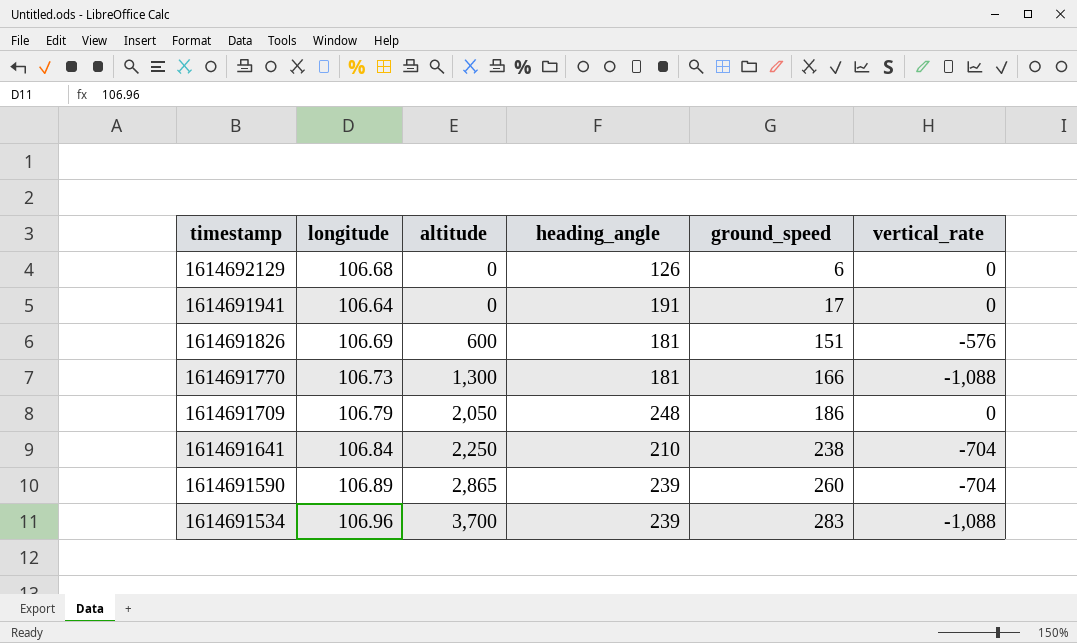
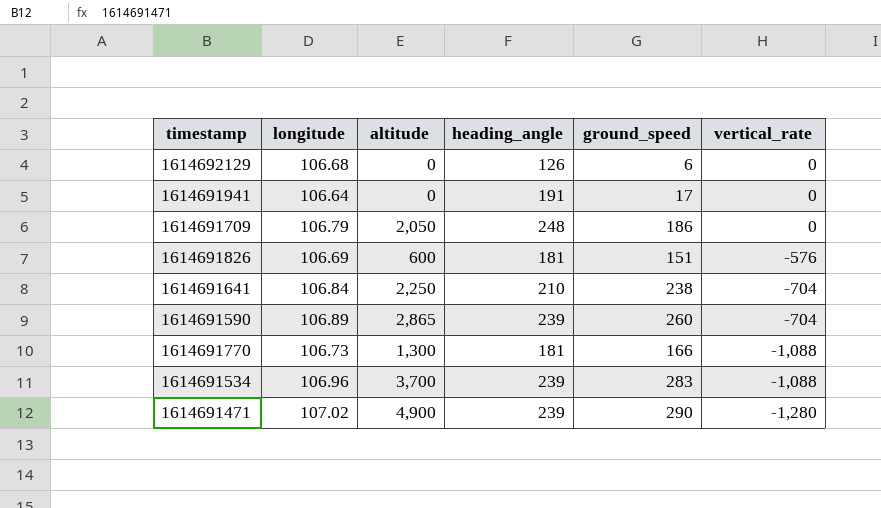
row order: timestamp descending -> vertical_rate descending
row 1614691471: none -> 107.02 | 4,900 | 239 | 290 | -1,280

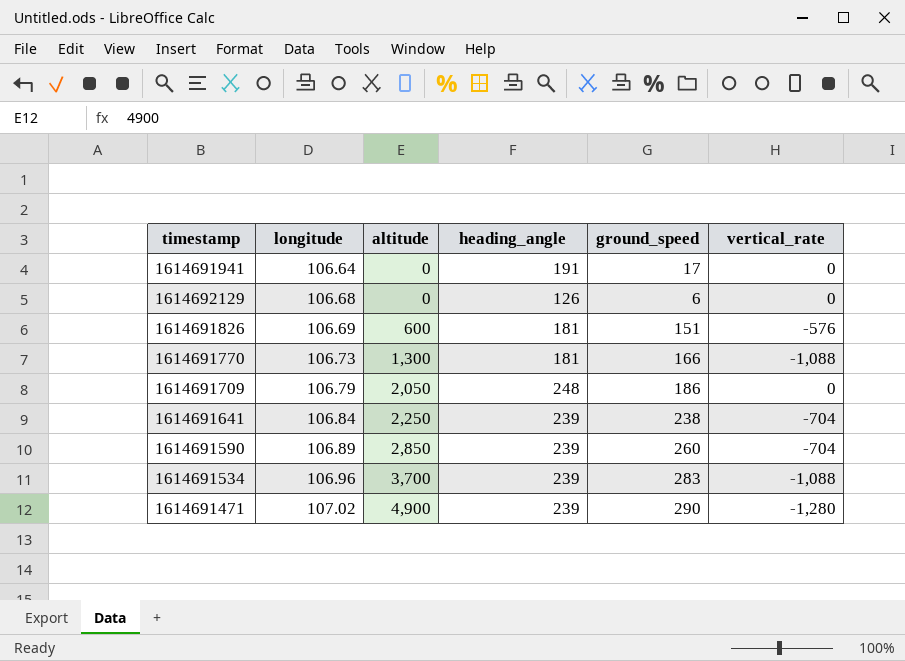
row order: vertical_rate descending -> longitude ascending
1614691641 | heading_angle: 210 -> 239
1614691590 | altitude: 2,865 -> 2,850

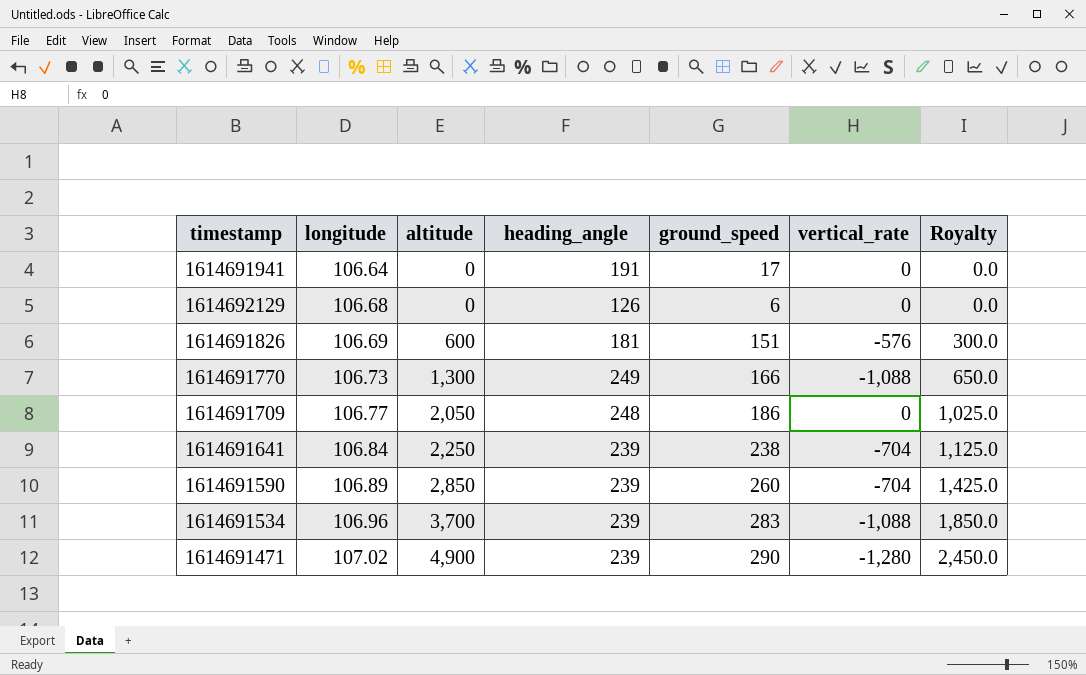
column Royalty | formula: none -> [altitude] * 0.5
1614691770 | heading_angle: 181 -> 249
1614691709 | longitude: 106.79 -> 106.77

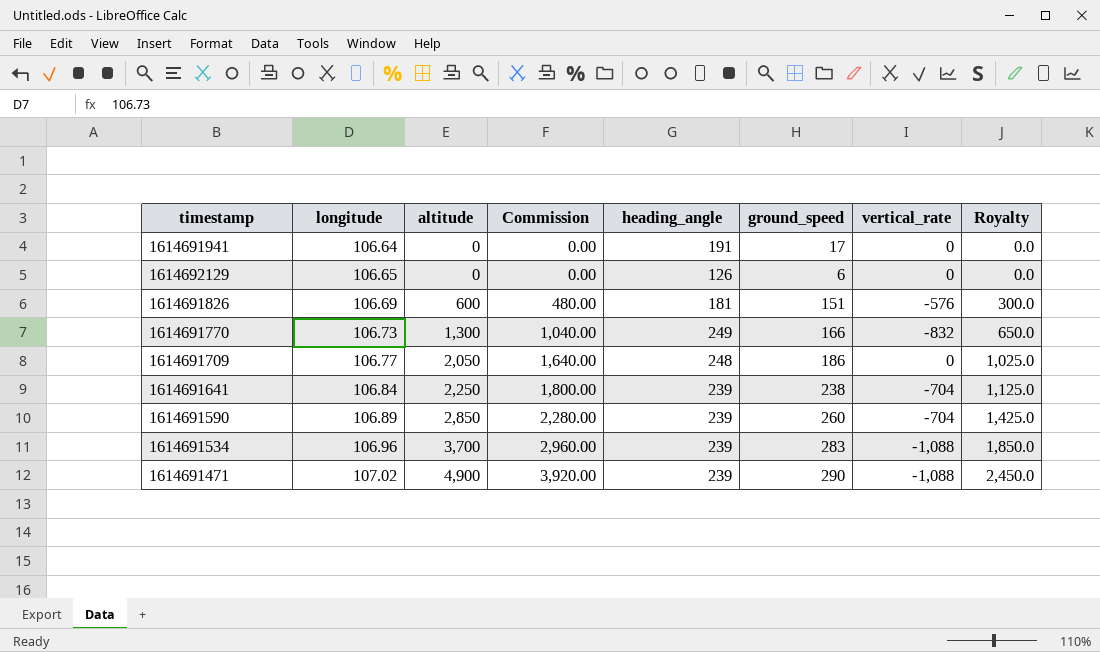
column Commission | formula: none -> [altitude] * 0.8
1614692129 | longitude: 106.68 -> 106.65
1614691770 | vertical_rate: -1,088 -> -832
1614691471 | vertical_rate: -1,280 -> -1,088

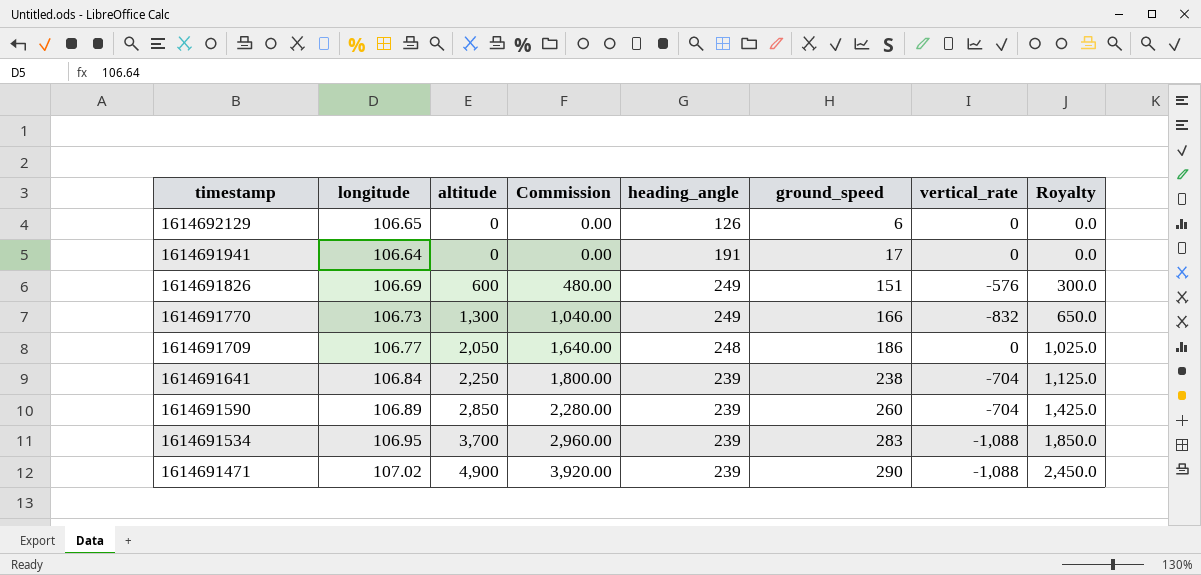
row order: longitude ascending -> timestamp descending
1614691826 | heading_angle: 181 -> 249
1614691534 | longitude: 106.96 -> 106.95

